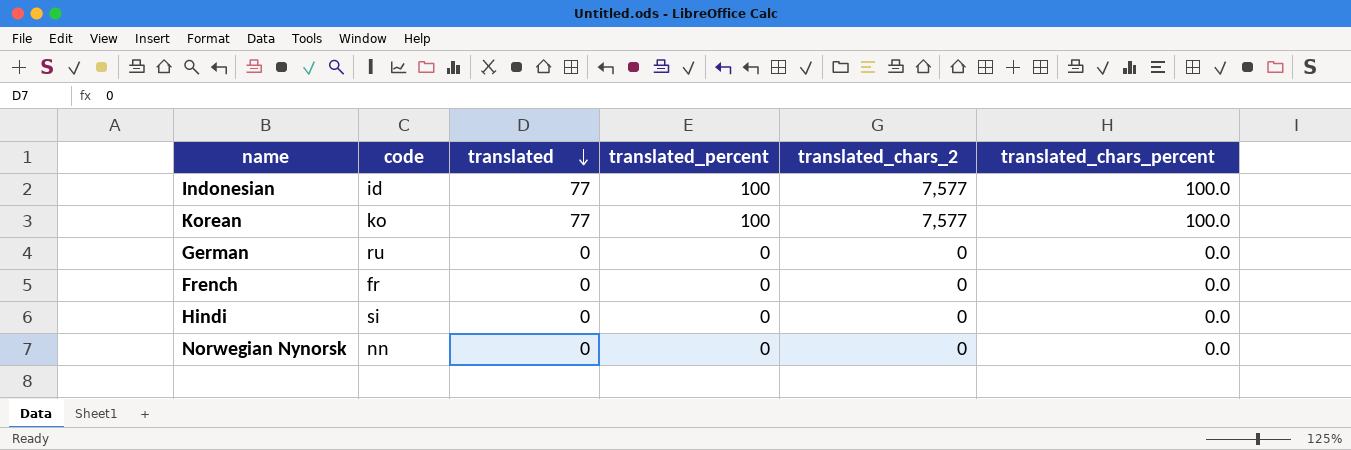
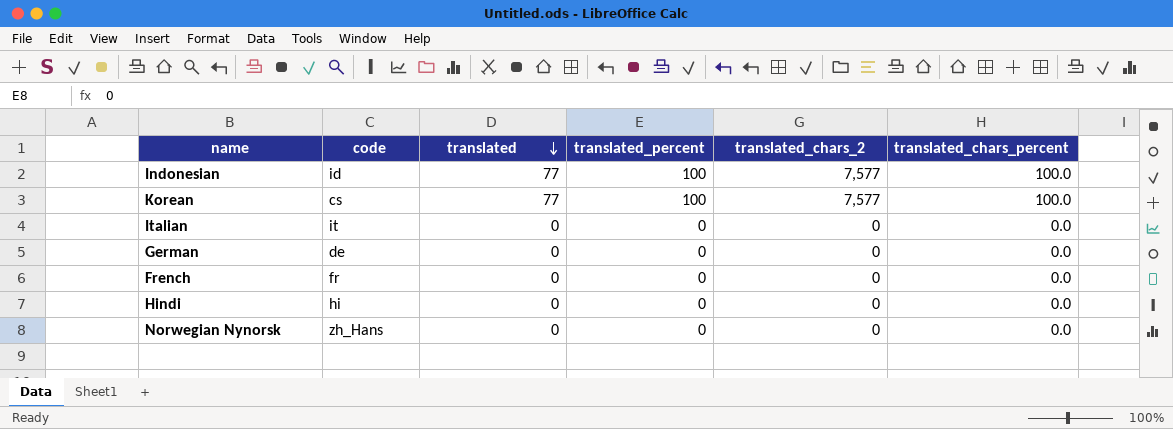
Korean | code: ko -> cs
row Italian: none -> it | 0 | 0 | 0 | 0.0
German | code: ru -> de
Hindi | code: si -> hi
Norwegian Nynorsk | code: nn -> zh_Hans

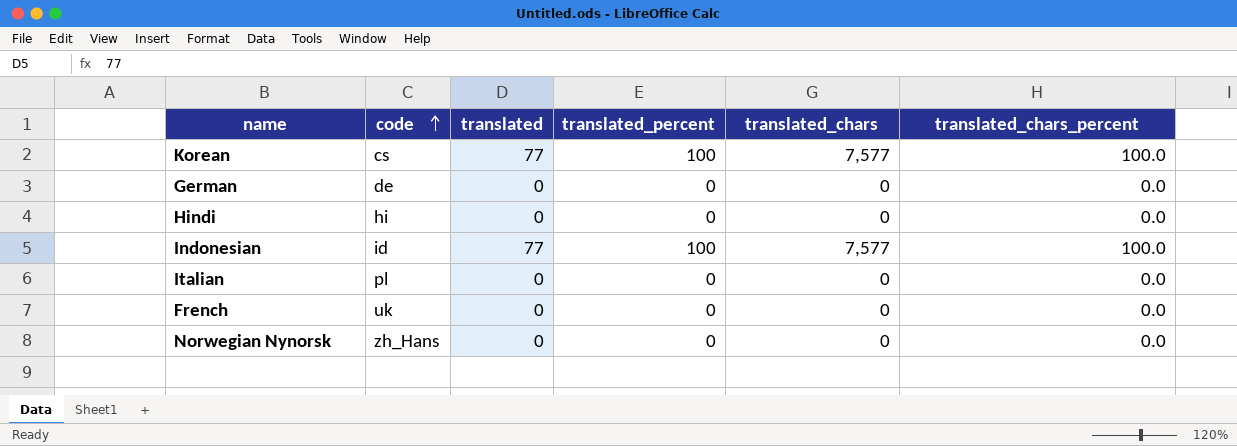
row order: translated descending -> code ascending
column name: translated_chars_2 -> translated_chars
Italian | code: it -> pl
French | code: fr -> uk

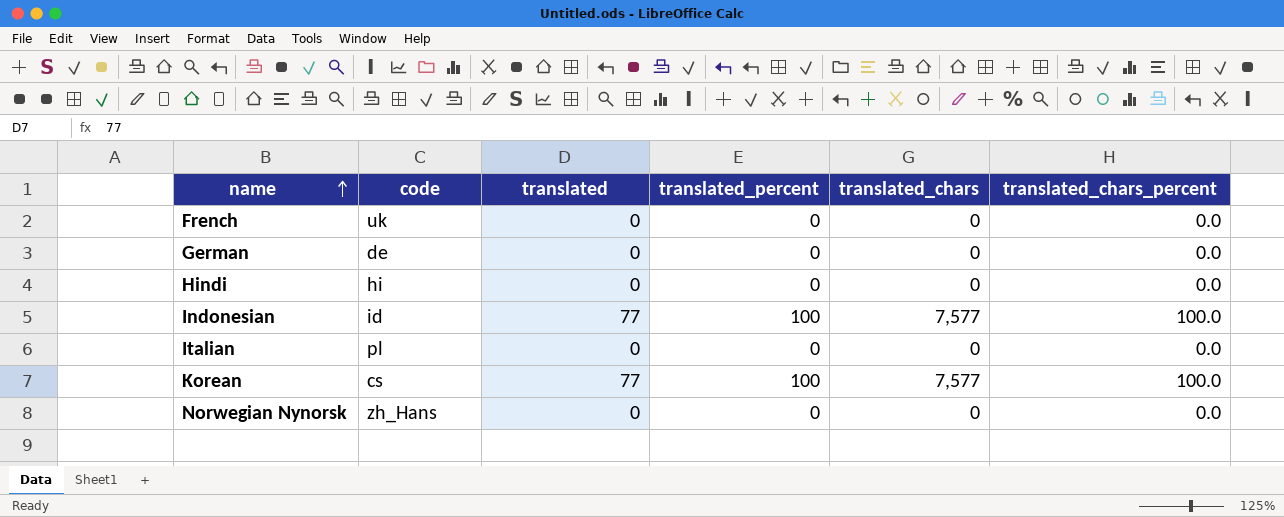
row order: code ascending -> name ascending

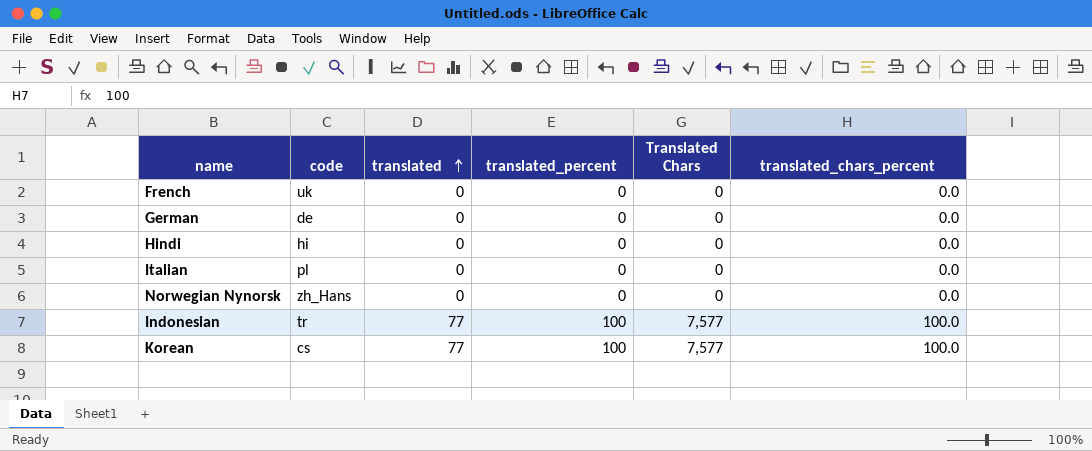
row order: name ascending -> translated ascending
column name: translated_chars -> Translated Chars
Indonesian | code: id -> tr

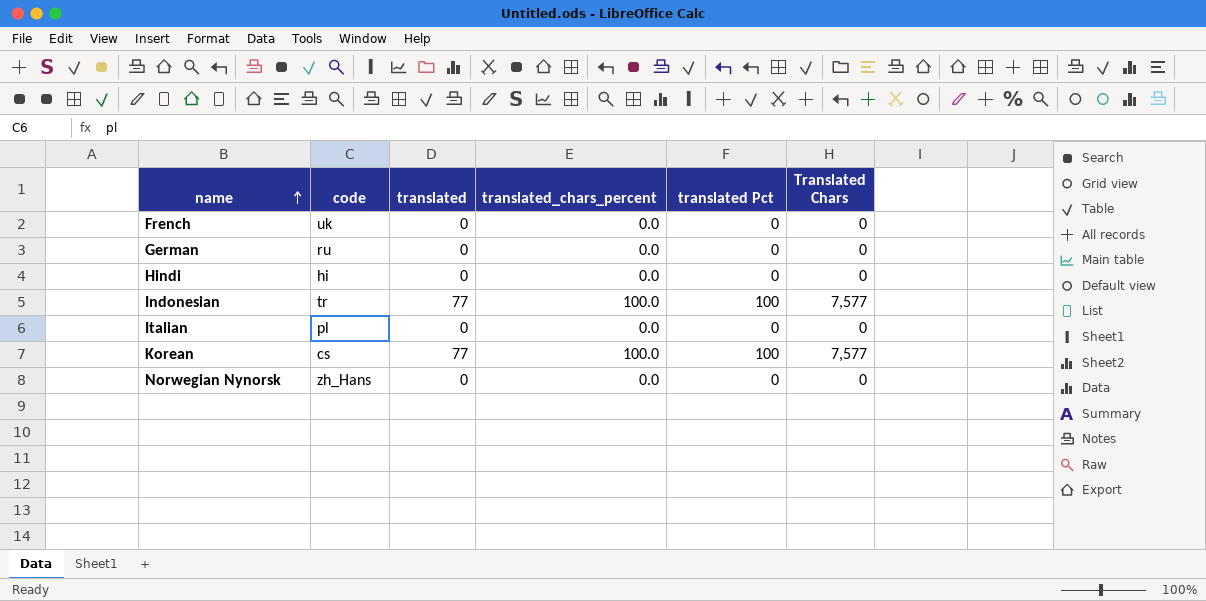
row order: translated ascending -> name ascending
column translated_chars_percent | position: 6 -> 4
column name: translated_percent -> translated Pct
German | code: de -> ru

